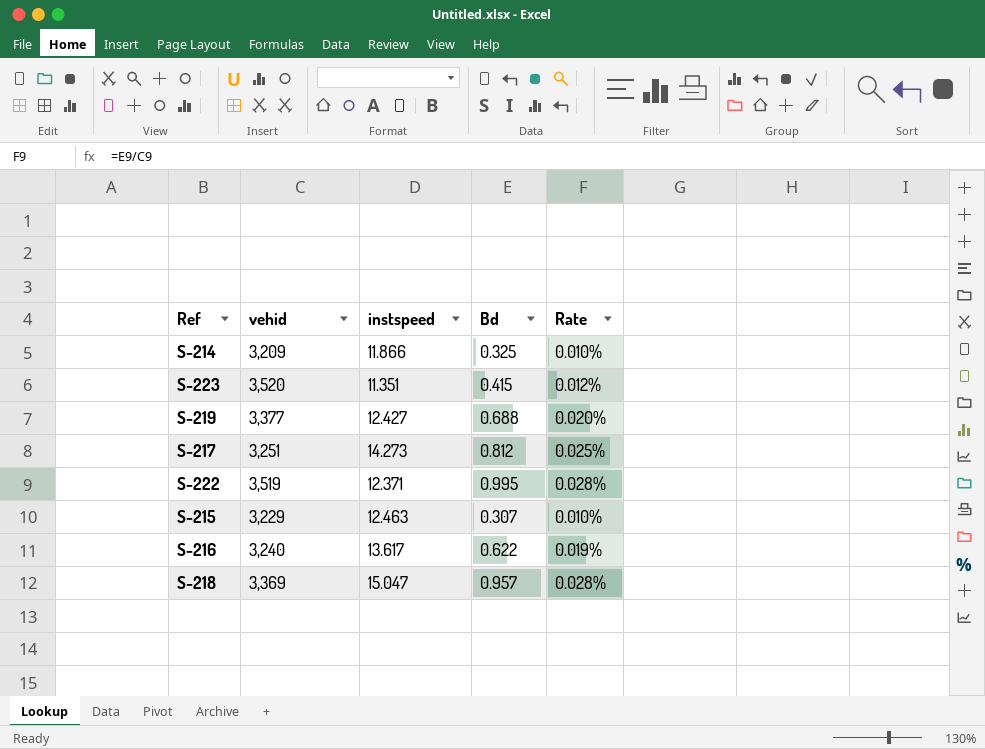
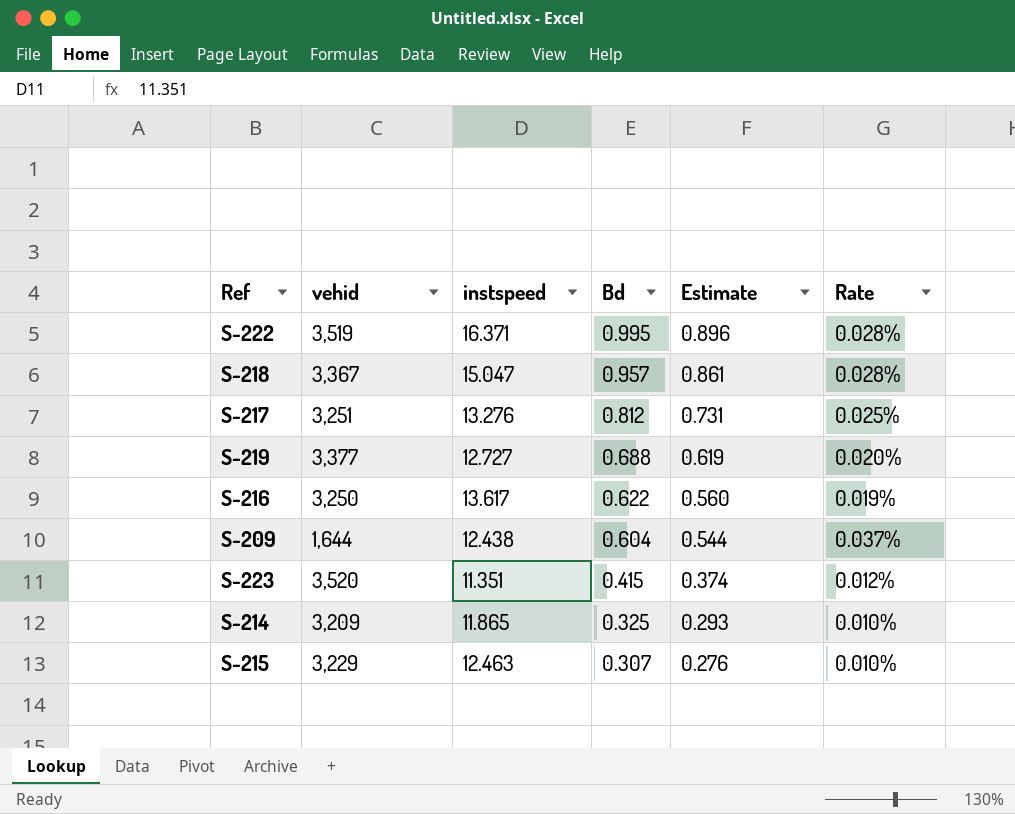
row order: none -> Bd descending
column Estimate | formula: none -> [Bd] * 0.9
S-222 | instspeed: 12.371 -> 16.371
S-218 | vehid: 3,369 -> 3,367
S-217 | instspeed: 14.273 -> 13.276
S-219 | instspeed: 12.427 -> 12.727
S-216 | vehid: 3,240 -> 3,250
row S-209: none -> 1,644 | 12.438 | 0.604 | 0.544 | 0.037%
S-214 | instspeed: 11.866 -> 11.865

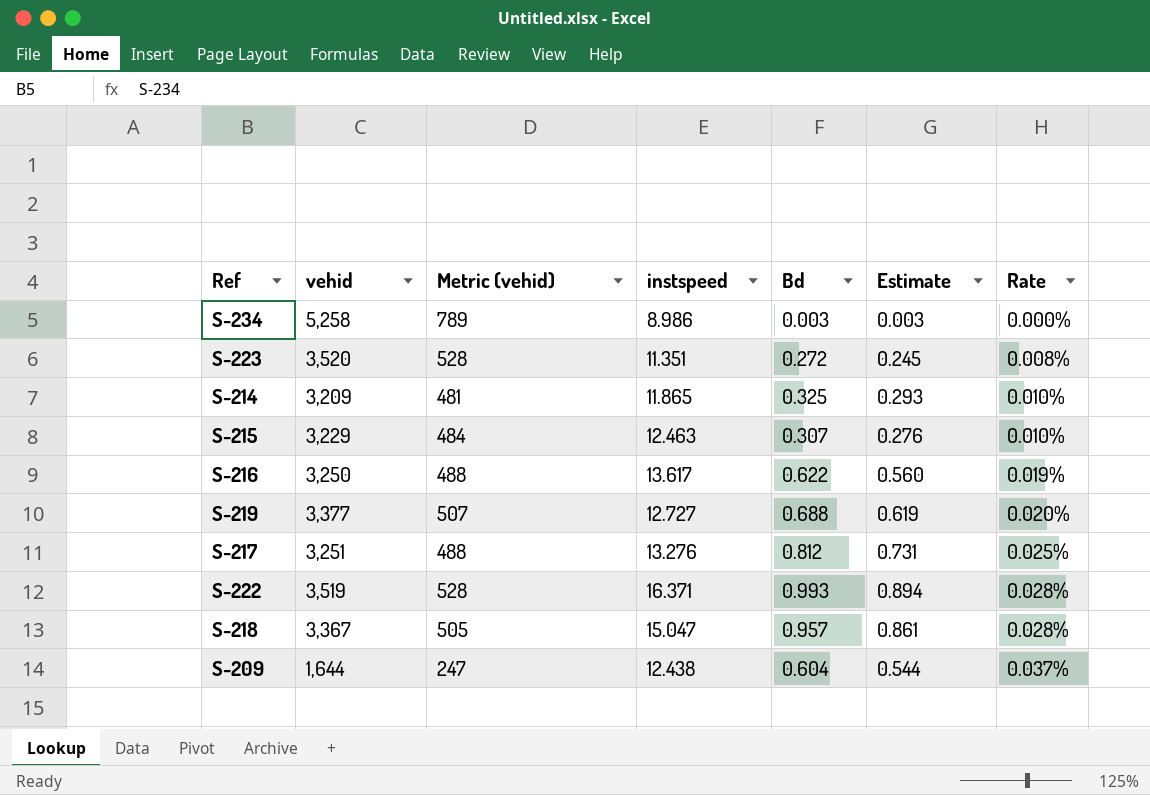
row order: Bd descending -> Rate ascending
column Metric (vehid) | formula: none -> [vehid] * 0.15
row S-234: none -> 5,258 | 789 | 8.986 | 0.003 | 0.003 | 0.000%
S-223 | Bd: 0.415 -> 0.272
S-223 | Estimate: 0.374 -> 0.245
S-223 | Rate: 0.012% -> 0.008%
S-222 | Bd: 0.995 -> 0.993
S-222 | Estimate: 0.896 -> 0.894

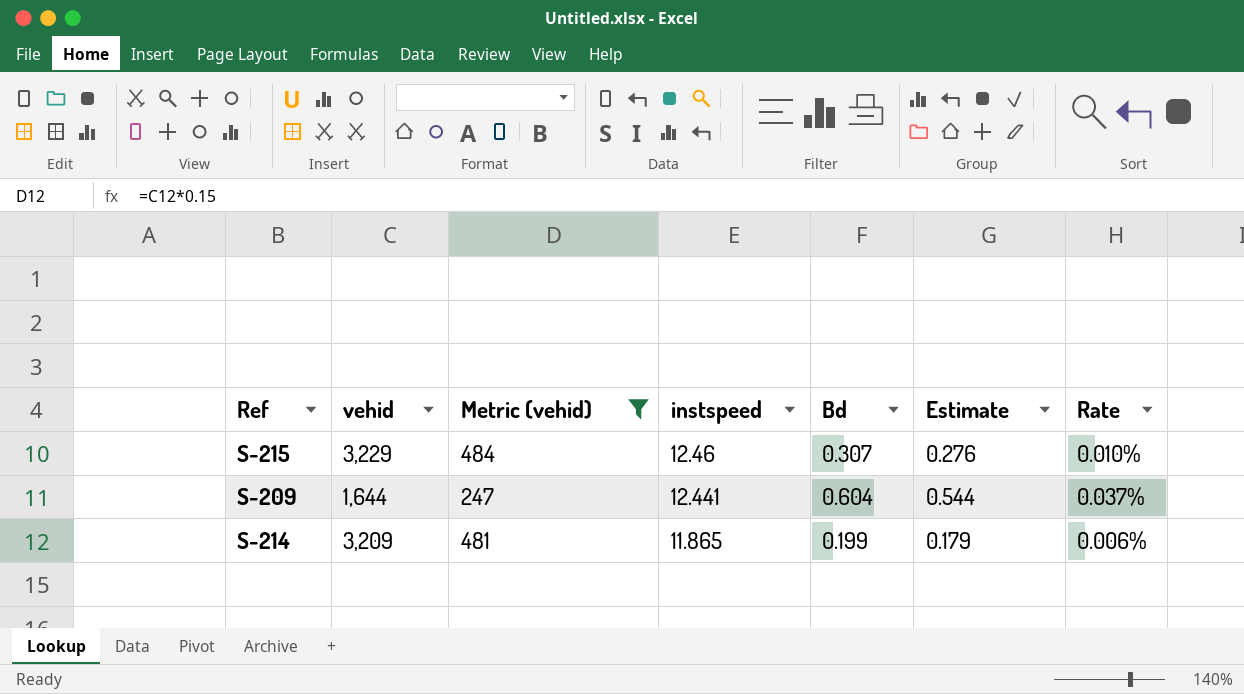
filter: none -> Metric (vehid) <= 484
row order: Rate ascending -> instspeed descending
S-215 | instspeed: 12.463 -> 12.46
S-209 | instspeed: 12.438 -> 12.441
S-214 | Bd: 0.325 -> 0.199
S-214 | Estimate: 0.293 -> 0.179
S-214 | Rate: 0.010% -> 0.006%

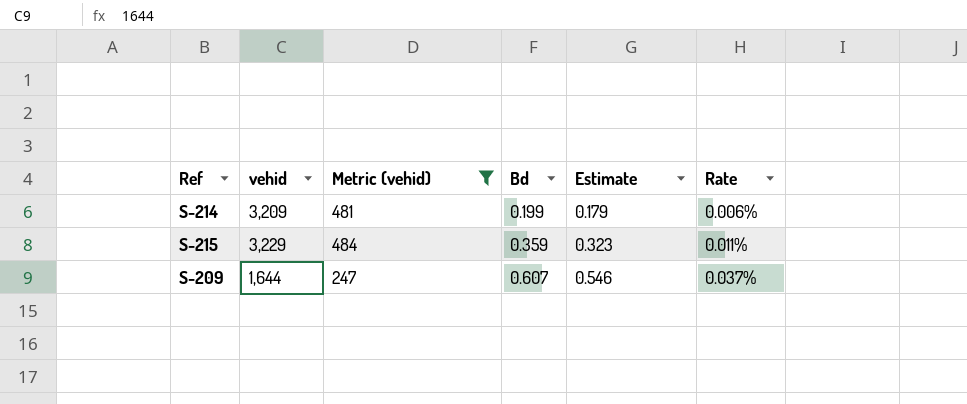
row order: instspeed descending -> Bd ascending
column instspeed | position: 4 -> none
S-215 | Bd: 0.307 -> 0.359
S-215 | Estimate: 0.276 -> 0.323
S-215 | Rate: 0.010% -> 0.011%
S-209 | Bd: 0.604 -> 0.607
S-209 | Estimate: 0.544 -> 0.546

